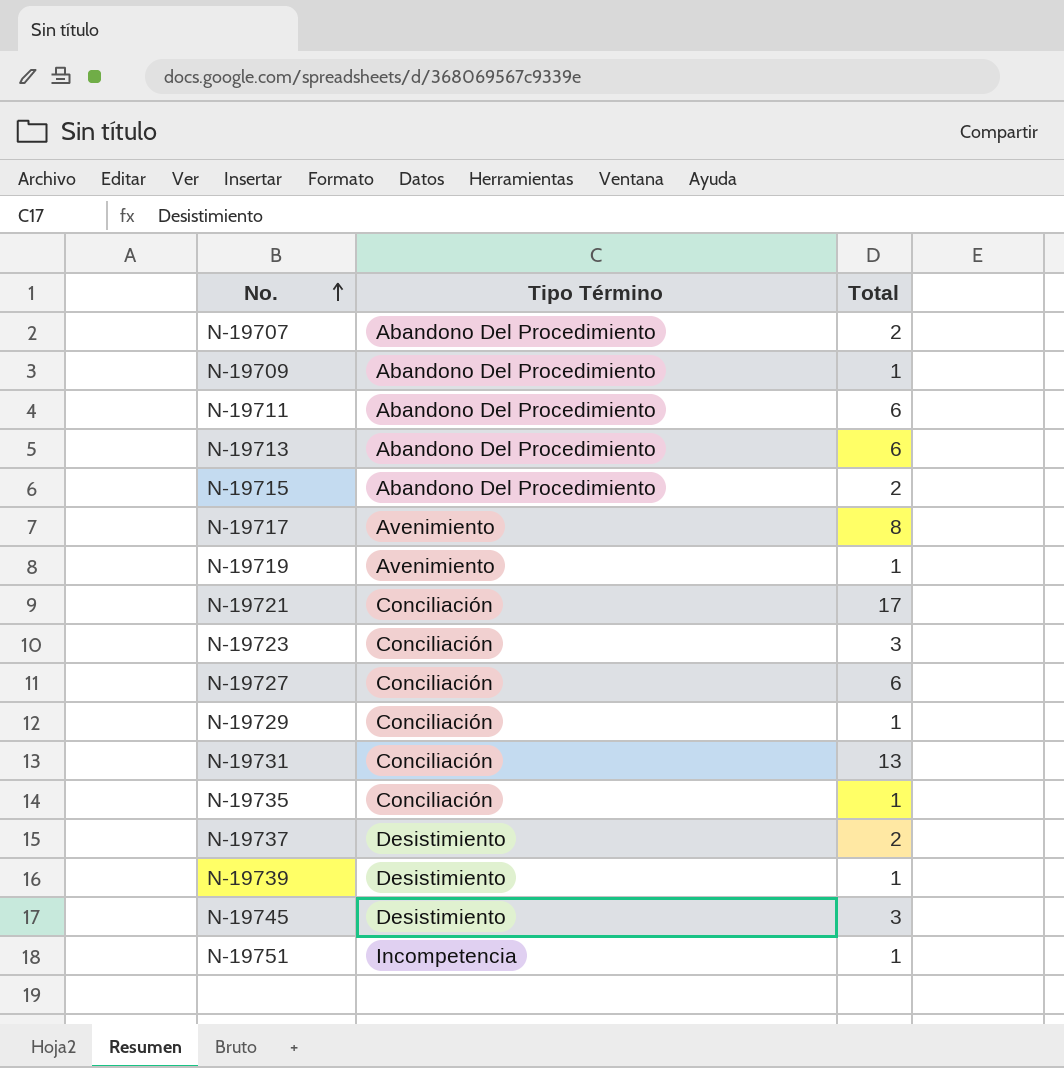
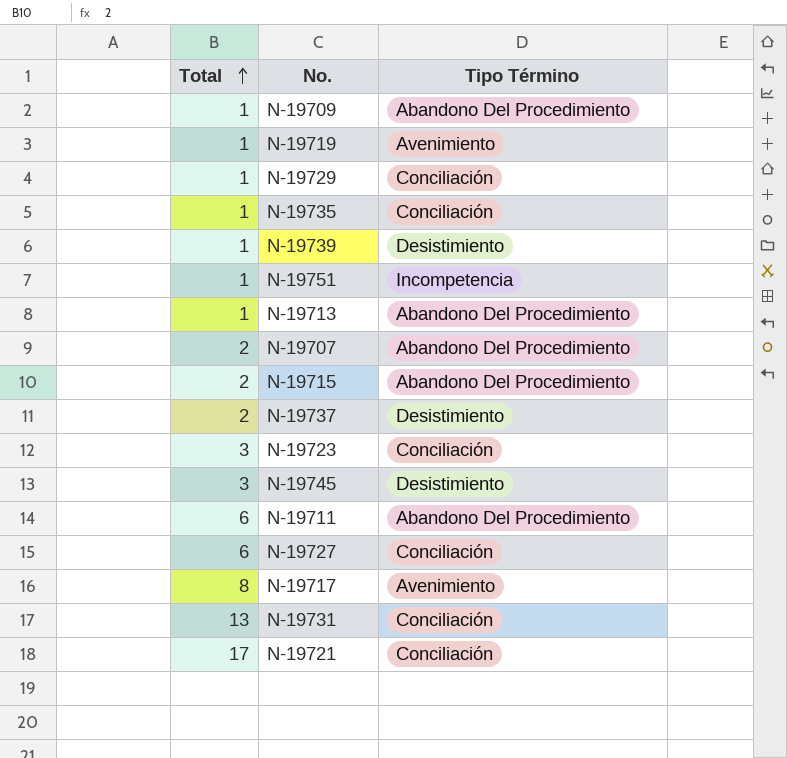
row order: No. ascending -> Total ascending
column Total | position: 3 -> 1
N-19713 | Total: 6 -> 1

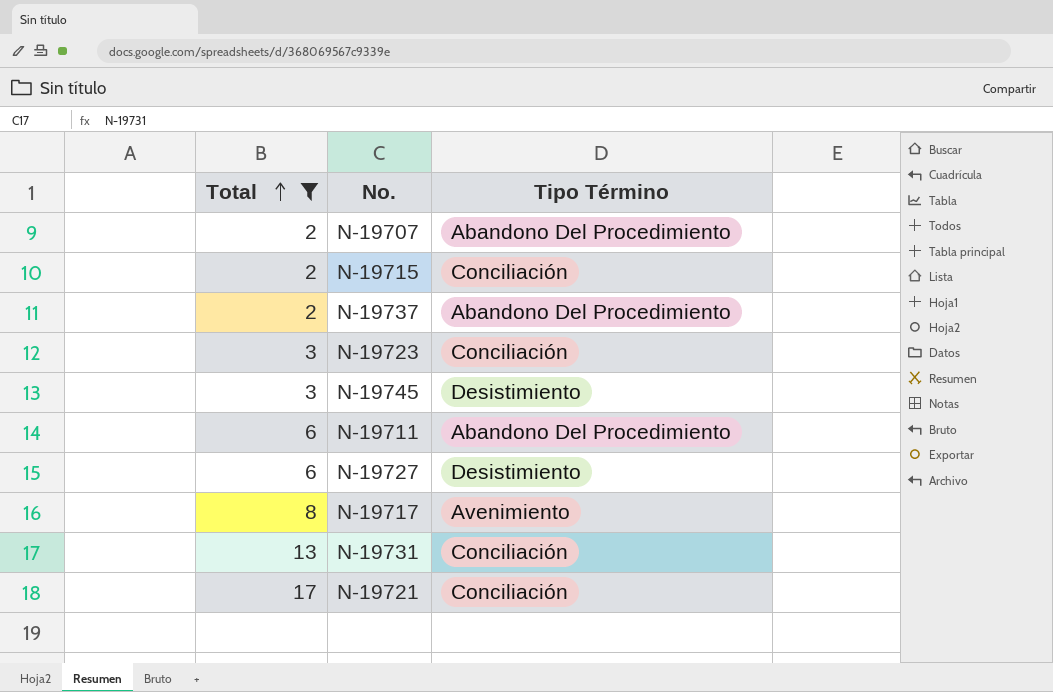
filter: none -> Total != 1
N-19715 | Tipo Término: Abandono Del Procedimiento -> Conciliación
N-19737 | Tipo Término: Desistimiento -> Abandono Del Procedimiento
N-19727 | Tipo Término: Conciliación -> Desistimiento

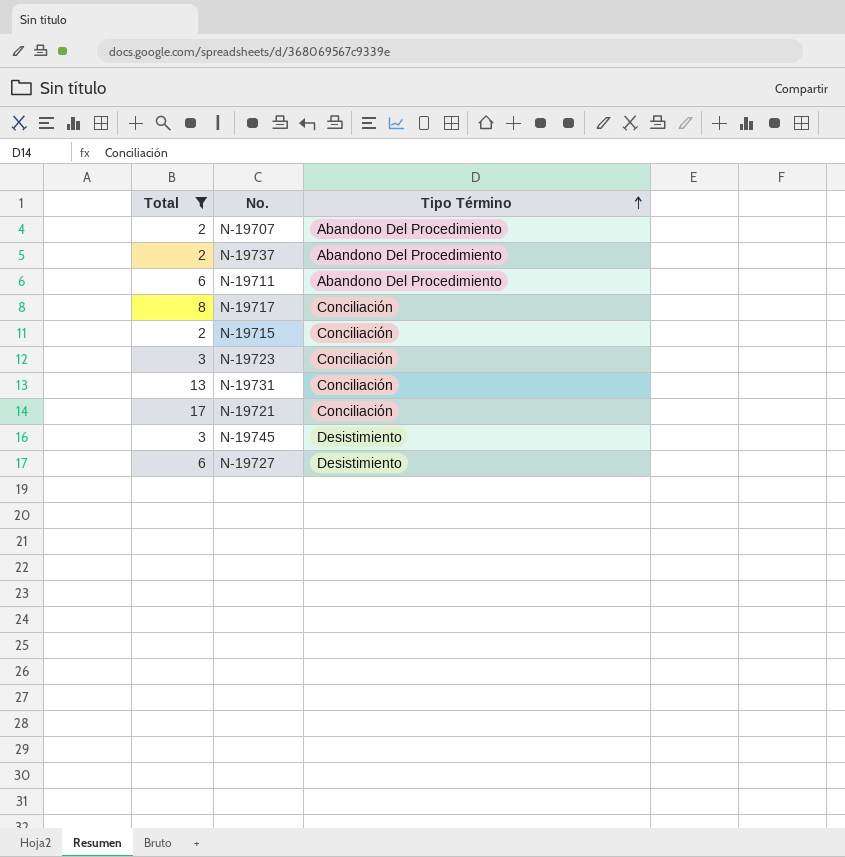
row order: Total ascending -> Tipo Término ascending
N-19717 | Tipo Término: Avenimiento -> Conciliación

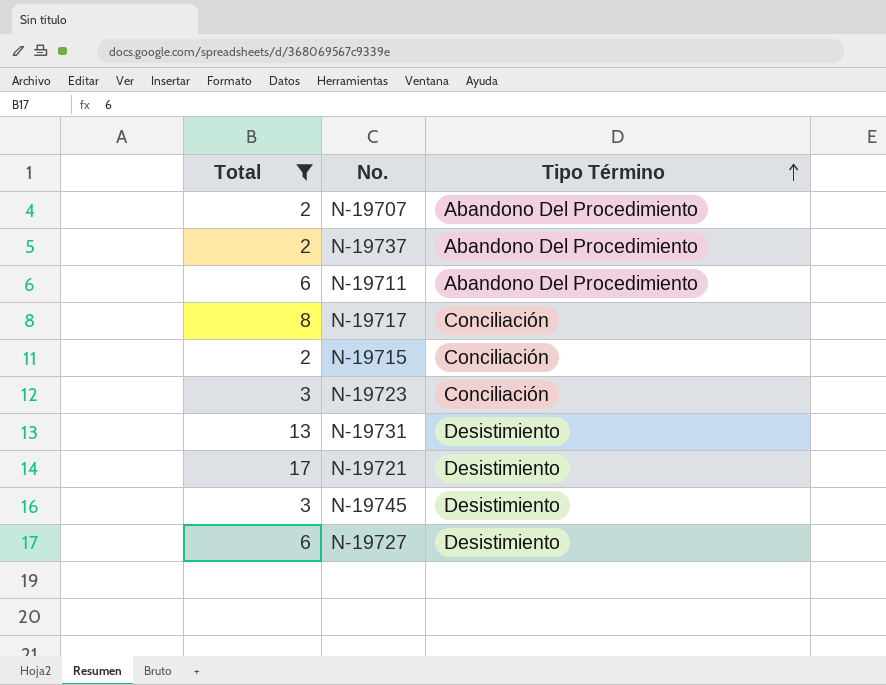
N-19731 | Tipo Término: Conciliación -> Desistimiento
N-19721 | Tipo Término: Conciliación -> Desistimiento

